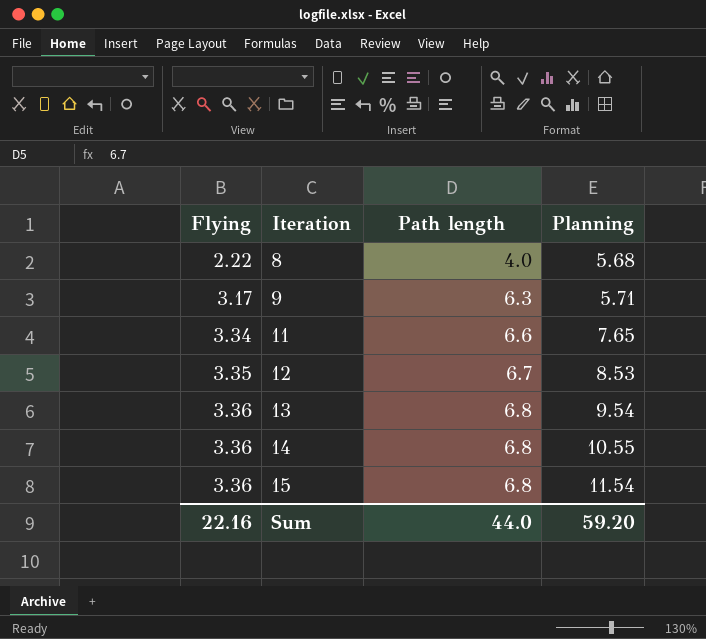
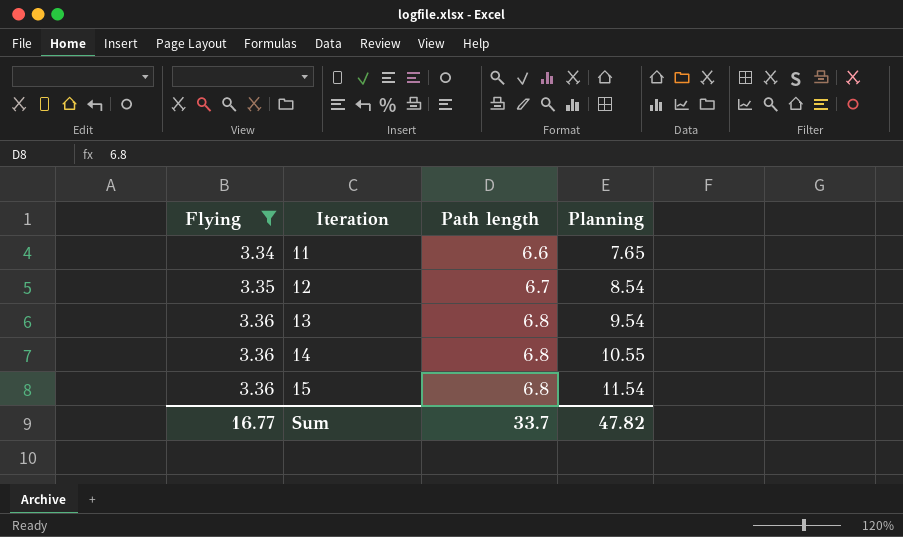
filter: none -> Flying >= 3.34
12 | Planning: 8.53 -> 8.54
Sum | Flying: 22.16 -> 16.77
Sum | Path length: 44.0 -> 33.7
Sum | Planning: 59.20 -> 47.82

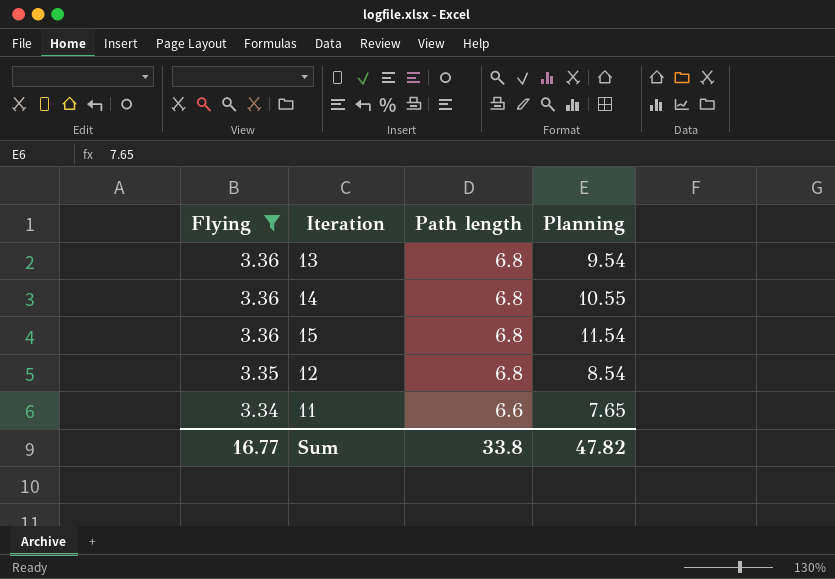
row order: Flying ascending -> Flying descending
12 | Path length: 6.7 -> 6.8
Sum | Path length: 33.7 -> 33.8

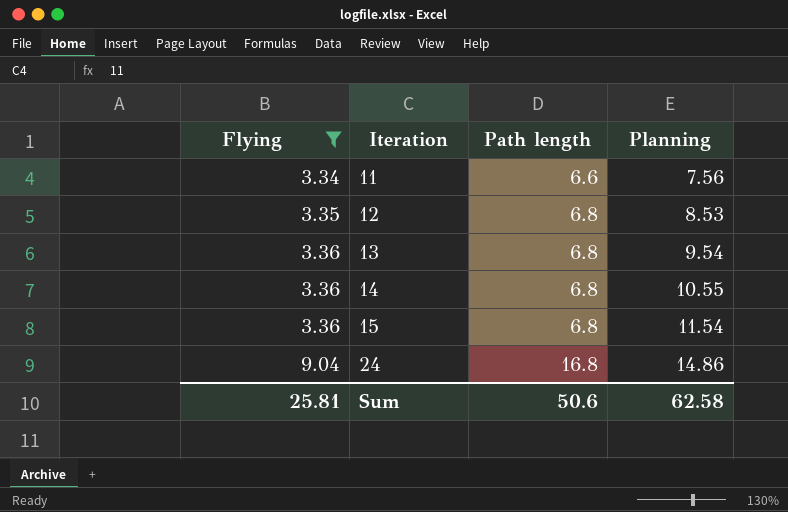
row order: Flying descending -> Flying ascending
11 | Planning: 7.65 -> 7.56
12 | Planning: 8.54 -> 8.53
row 24: none -> 9.04 | 16.8 | 14.86
Sum | Flying: 16.77 -> 25.81
Sum | Path length: 33.8 -> 50.6
Sum | Planning: 47.82 -> 62.58

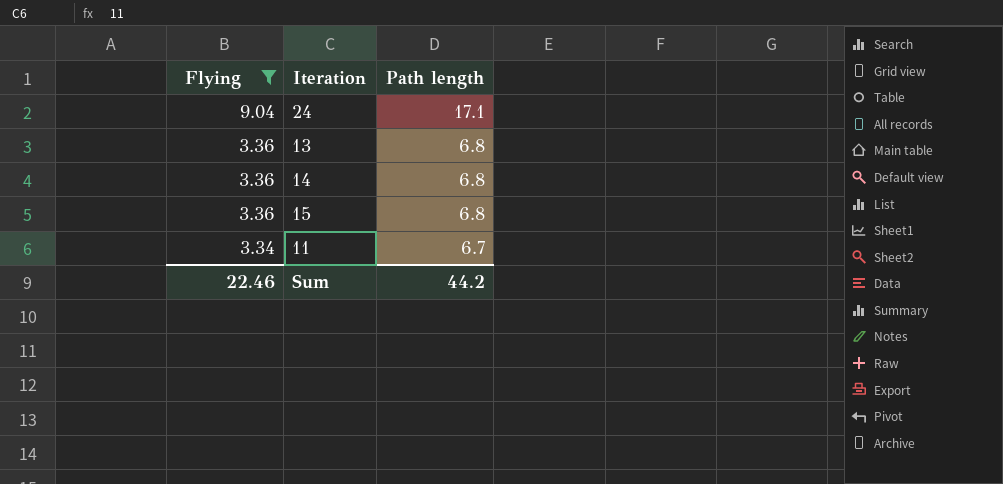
row order: Flying ascending -> Flying descending
column Planning | position: 4 -> none
row 12: 3.35 | 6.8 | 8.53 -> none
24 | Path length: 16.8 -> 17.1
11 | Path length: 6.6 -> 6.7
Sum | Flying: 25.81 -> 22.46
Sum | Path length: 50.6 -> 44.2

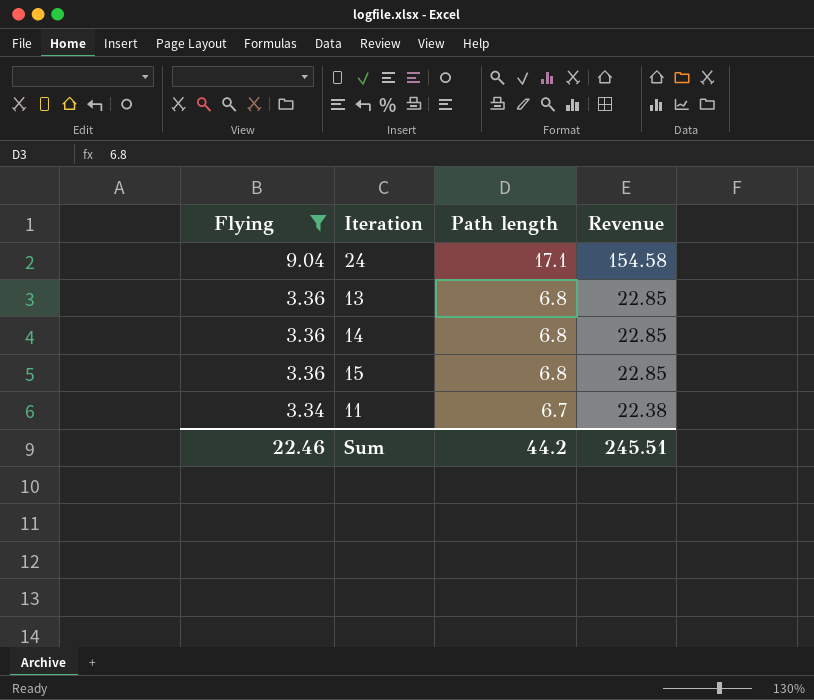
column Revenue | formula: none -> [Flying] * [Path length]

